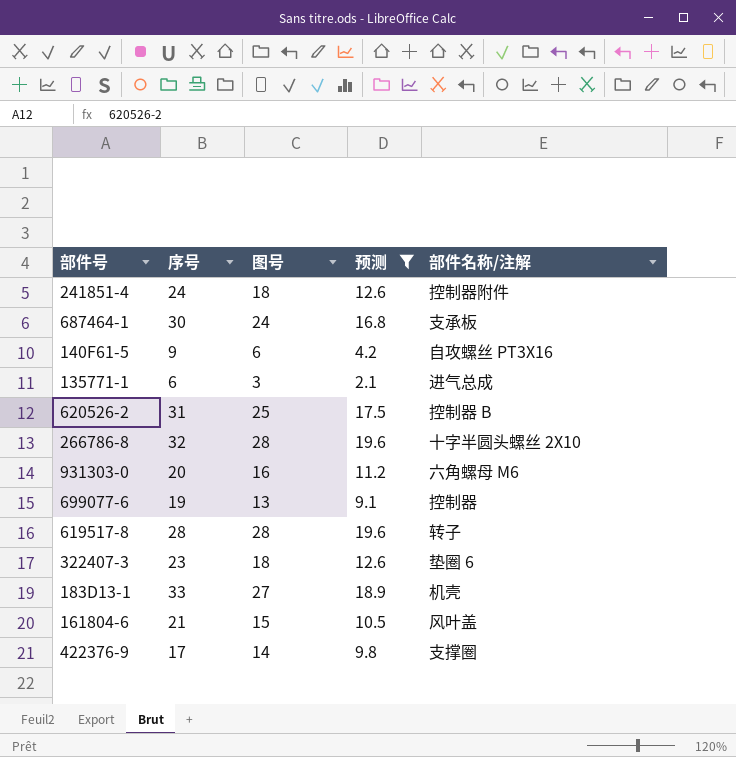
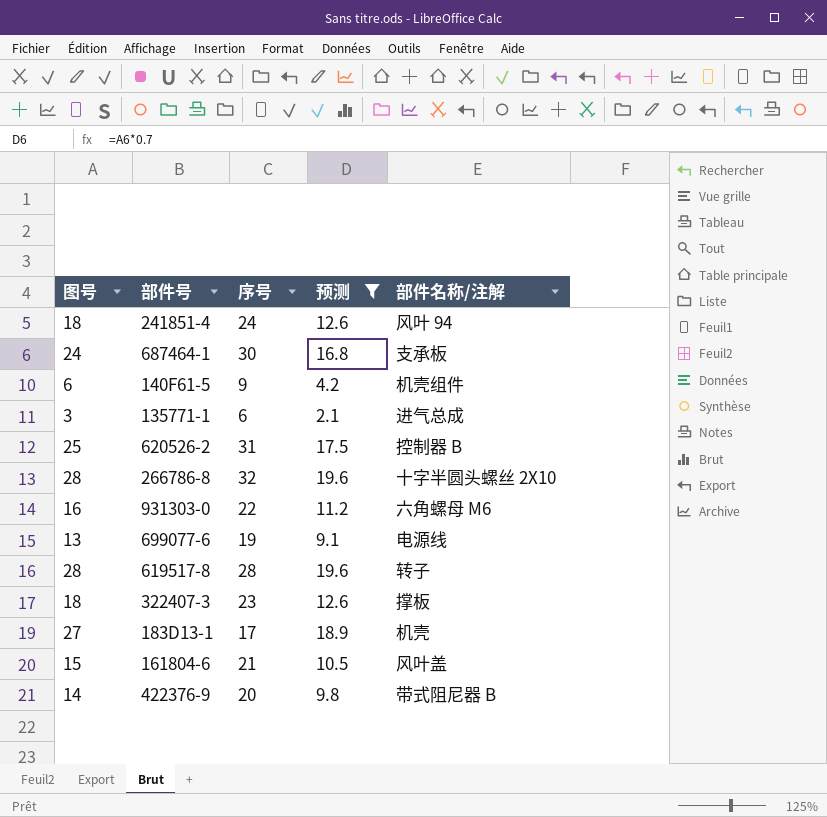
column 图号 | position: 3 -> 1
241851-4 | 部件名称/注解: 控制器附件 -> 风叶 94
140F61-5 | 部件名称/注解: 自攻螺丝 PT3X16 -> 机壳组件
931303-0 | 序号: 20 -> 22
699077-6 | 部件名称/注解: 控制器 -> 电源线
322407-3 | 部件名称/注解: 垫圈 6 -> 撑板
183D13-1 | 序号: 33 -> 17
422376-9 | 序号: 17 -> 20
422376-9 | 部件名称/注解: 支撑圈 -> 带式阻尼器 B

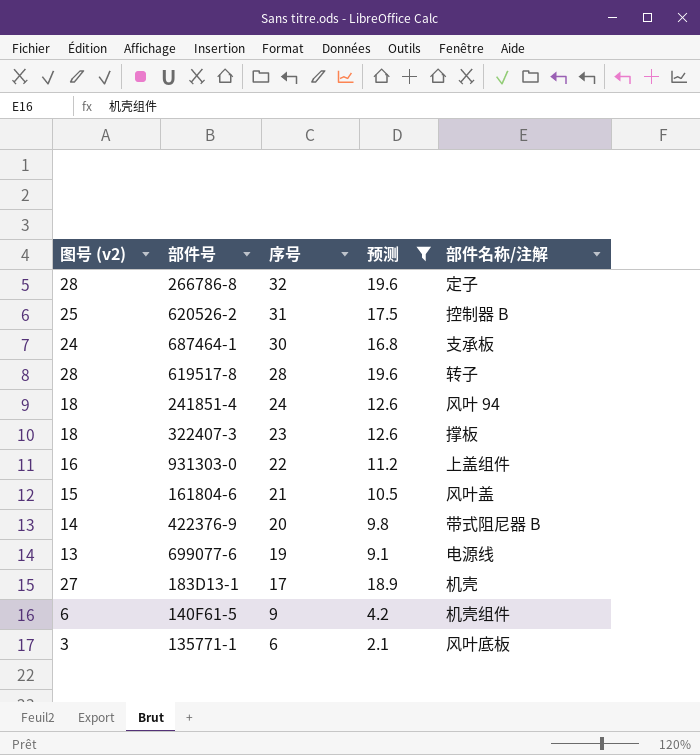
row order: none -> 序号 descending
column name: 图号 -> 图号 (v2)
266786-8 | 部件名称/注解: 十字半圆头螺丝 2X10 -> 定子
931303-0 | 部件名称/注解: 六角螺母 M6 -> 上盖组件
135771-1 | 部件名称/注解: 进气总成 -> 风叶底板

